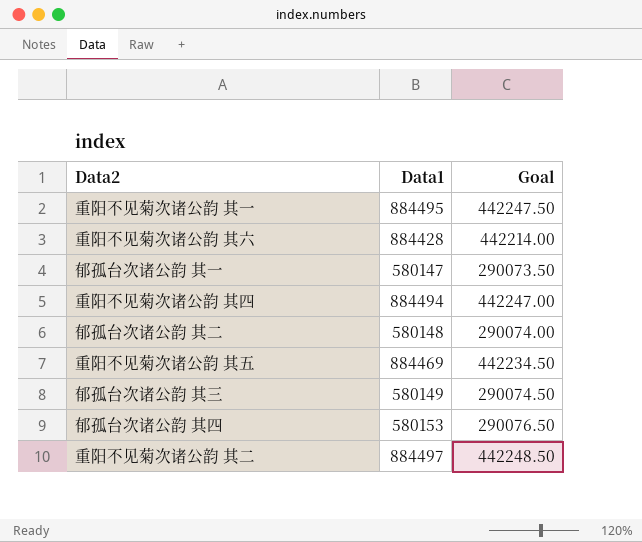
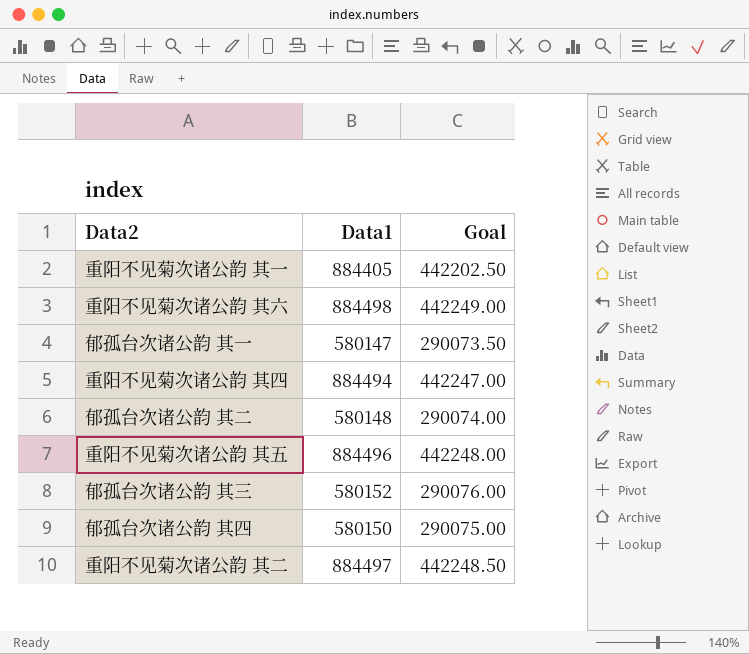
重阳不见菊次诸公韵 其一 | Data1: 884495 -> 884405
重阳不见菊次诸公韵 其一 | Goal: 442247.50 -> 442202.50
重阳不见菊次诸公韵 其六 | Data1: 884428 -> 884498
重阳不见菊次诸公韵 其六 | Goal: 442214.00 -> 442249.00
重阳不见菊次诸公韵 其五 | Data1: 884469 -> 884496
重阳不见菊次诸公韵 其五 | Goal: 442234.50 -> 442248.00
郁孤台次诸公韵 其三 | Data1: 580149 -> 580152
郁孤台次诸公韵 其三 | Goal: 290074.50 -> 290076.00
郁孤台次诸公韵 其四 | Data1: 580153 -> 580150
郁孤台次诸公韵 其四 | Goal: 290076.50 -> 290075.00

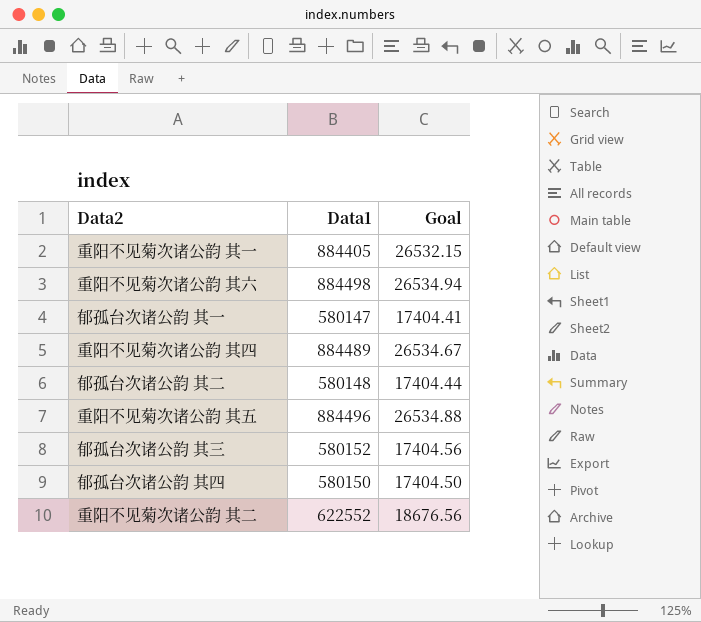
column Goal | formula: [Data1] * 0.5 -> [Data1] * 0.03
重阳不见菊次诸公韵 其四 | Data1: 884494 -> 884489
重阳不见菊次诸公韵 其二 | Data1: 884497 -> 622552

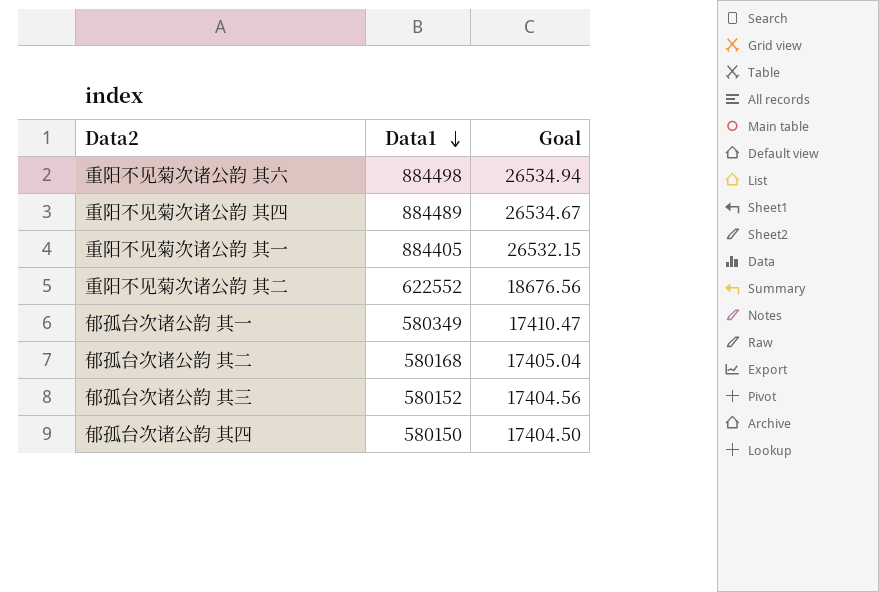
row order: none -> Data1 descending
row 重阳不见菊次诸公韵 其五: 884496 | 26534.88 -> none
郁孤台次诸公韵 其一 | Data1: 580147 -> 580349
郁孤台次诸公韵 其一 | Goal: 17404.41 -> 17410.47
郁孤台次诸公韵 其二 | Data1: 580148 -> 580168
郁孤台次诸公韵 其二 | Goal: 17404.44 -> 17405.04

